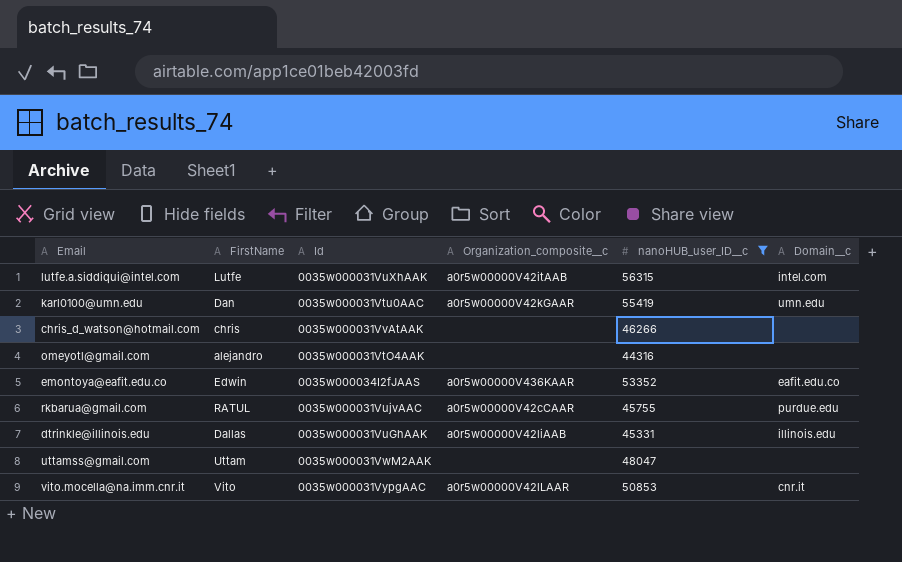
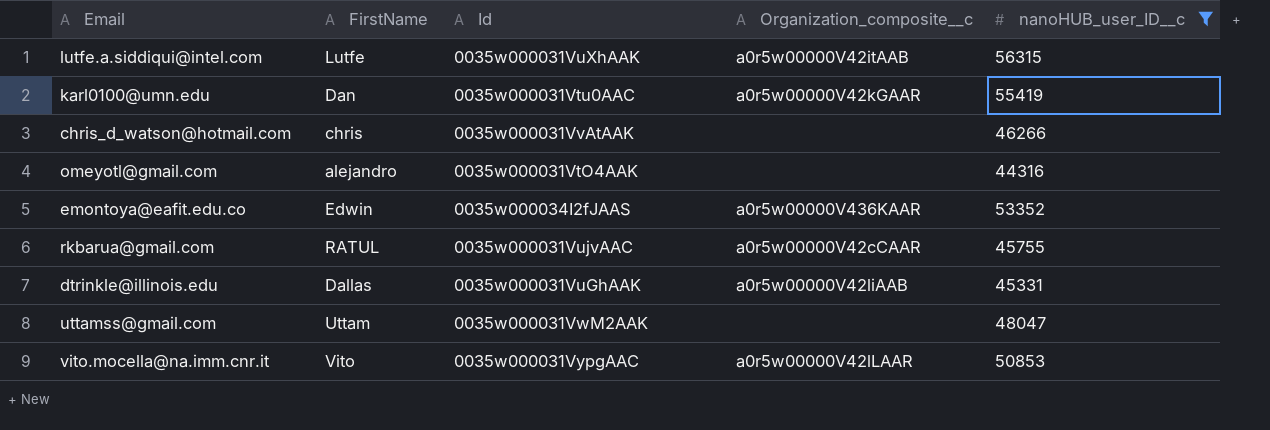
column Domain__c | position: 6 -> none

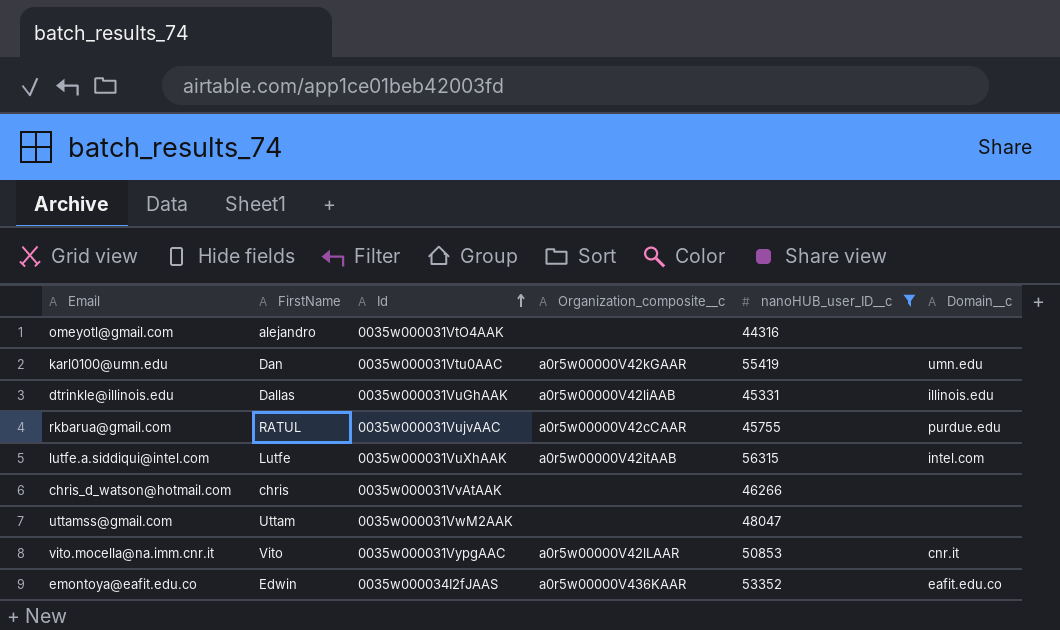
row order: none -> Id ascending
column Domain__c | position: none -> 6

